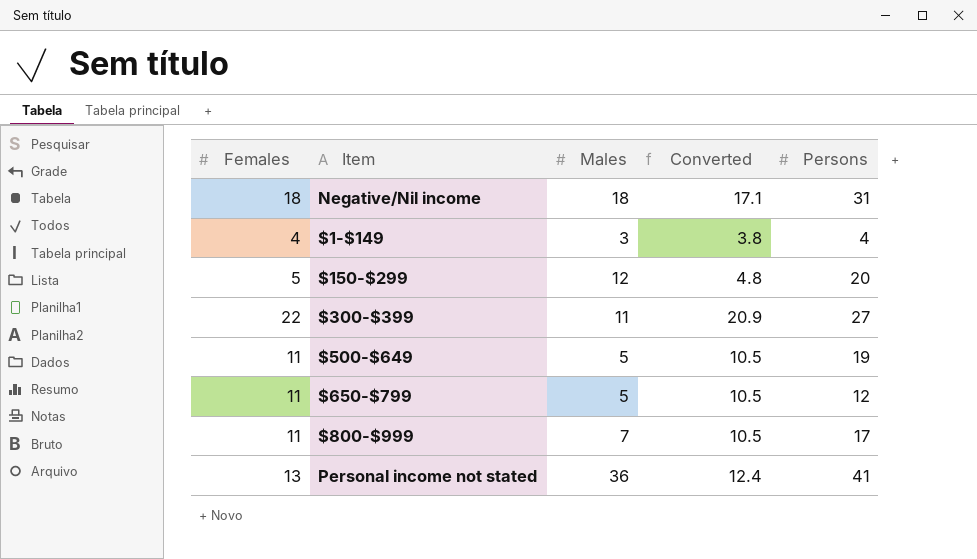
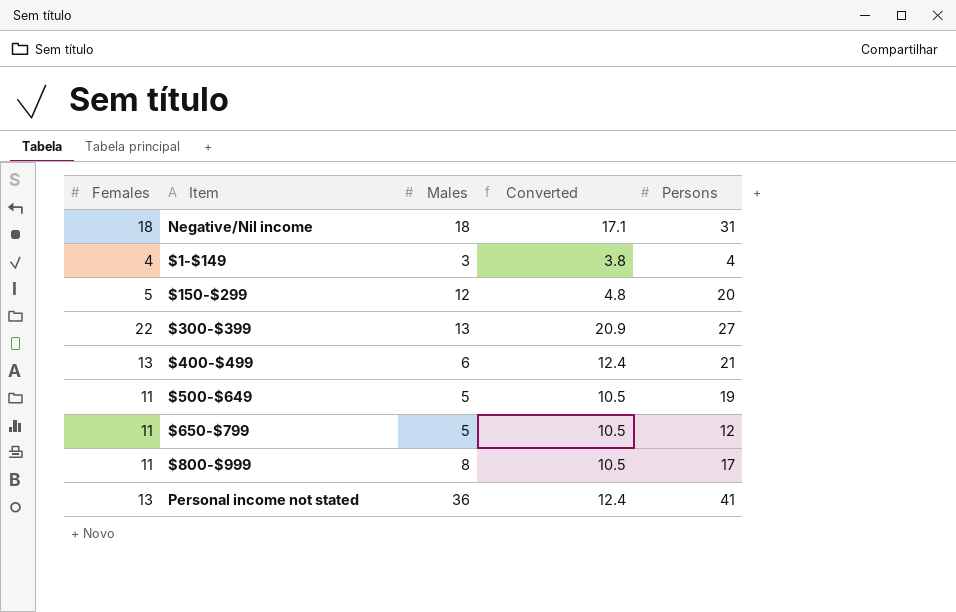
$300-$399 | Males: 11 -> 13
row $400-$499: none -> 13 | 6 | 12.4 | 21
$800-$999 | Males: 7 -> 8

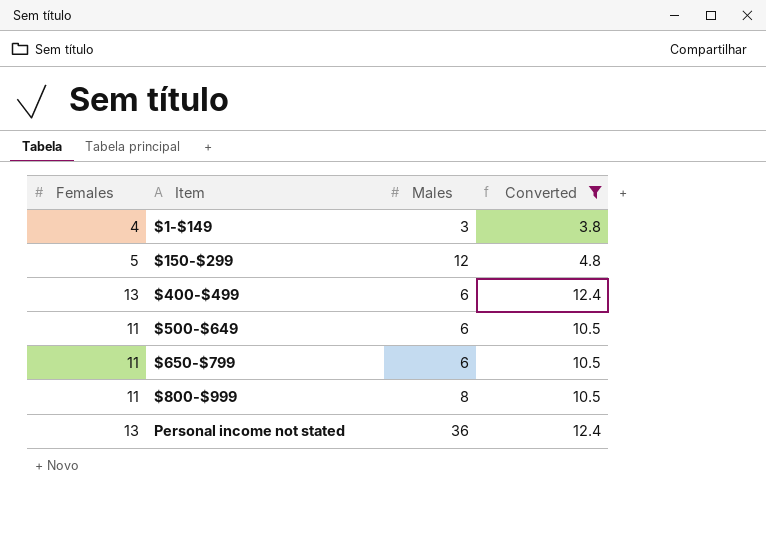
filter: none -> Converted <= 12.4
column Persons | position: 5 -> none
$500-$649 | Males: 5 -> 6
$650-$799 | Males: 5 -> 6

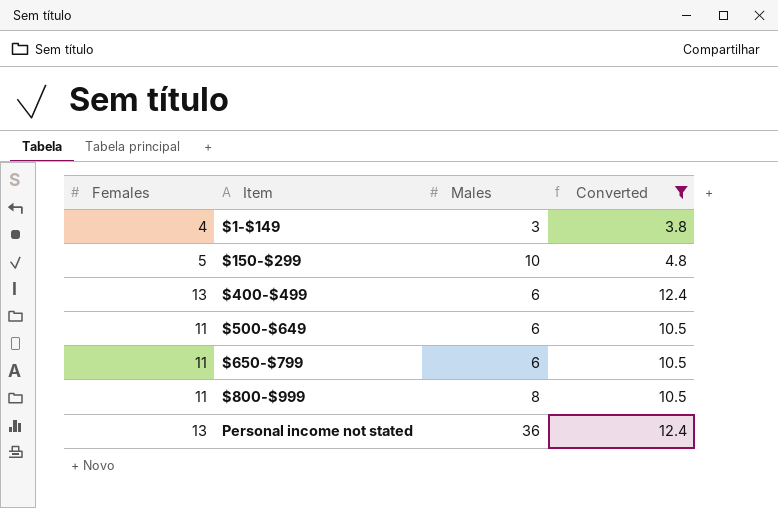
$150-$299 | Males: 12 -> 10

